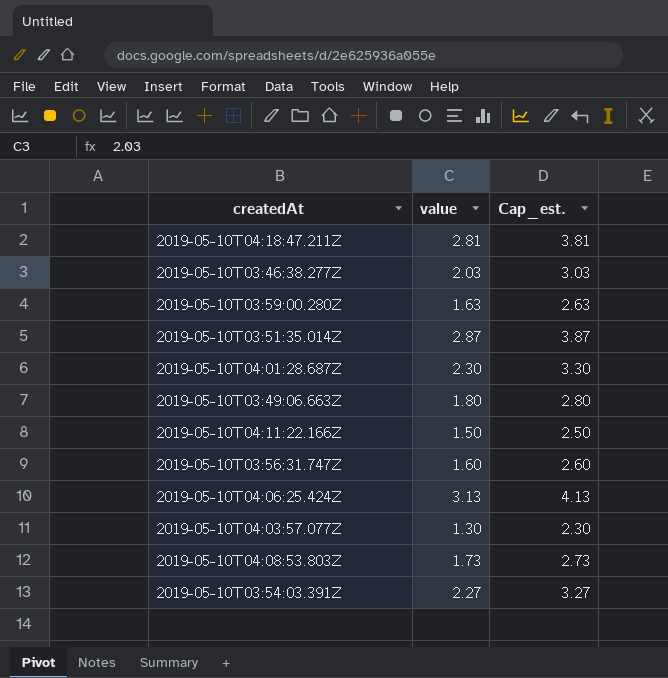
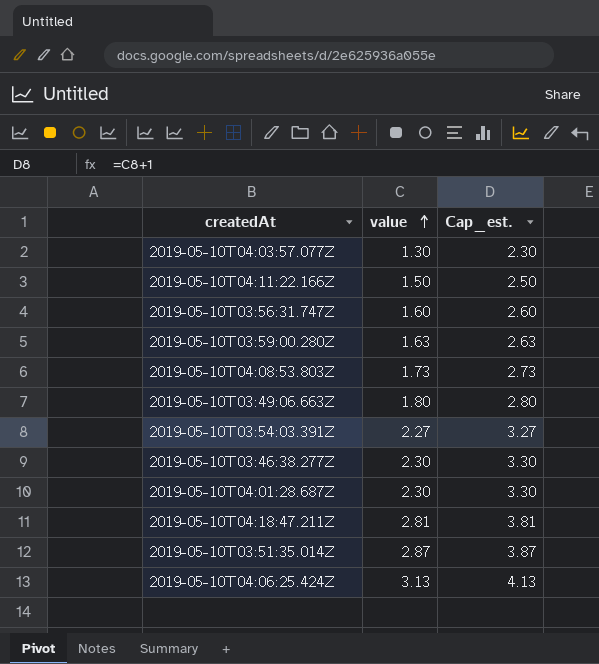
row order: none -> value ascending
2019-05-10T03:46:38.277Z | value: 2.03 -> 2.30
2019-05-10T03:46:38.277Z | Cap_est.: 3.03 -> 3.30

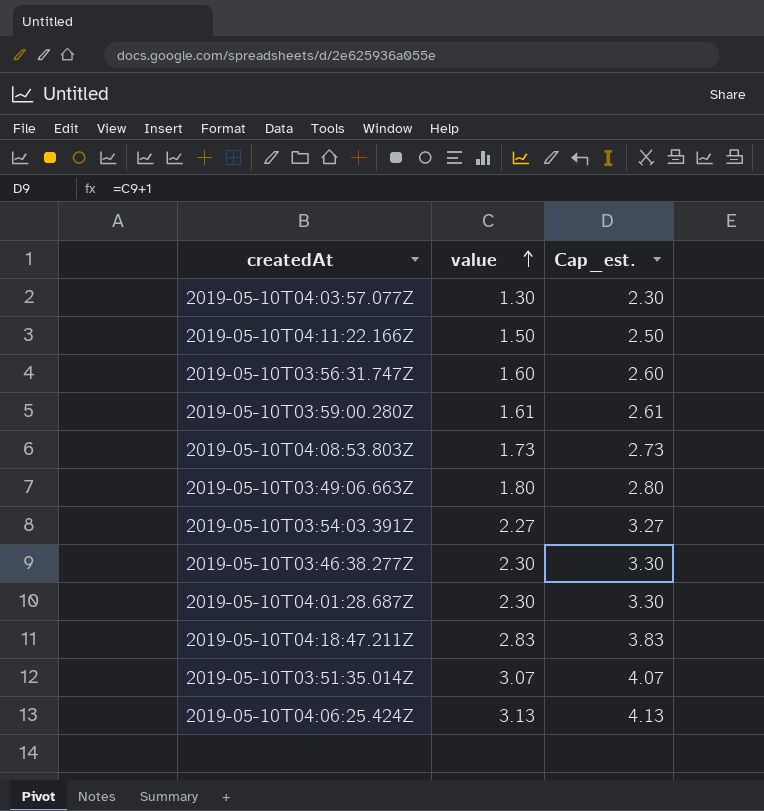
2019-05-10T03:59:00.280Z | value: 1.63 -> 1.61
2019-05-10T03:59:00.280Z | Cap_est.: 2.63 -> 2.61
2019-05-10T04:18:47.211Z | value: 2.81 -> 2.83
2019-05-10T04:18:47.211Z | Cap_est.: 3.81 -> 3.83
2019-05-10T03:51:35.014Z | value: 2.87 -> 3.07
2019-05-10T03:51:35.014Z | Cap_est.: 3.87 -> 4.07

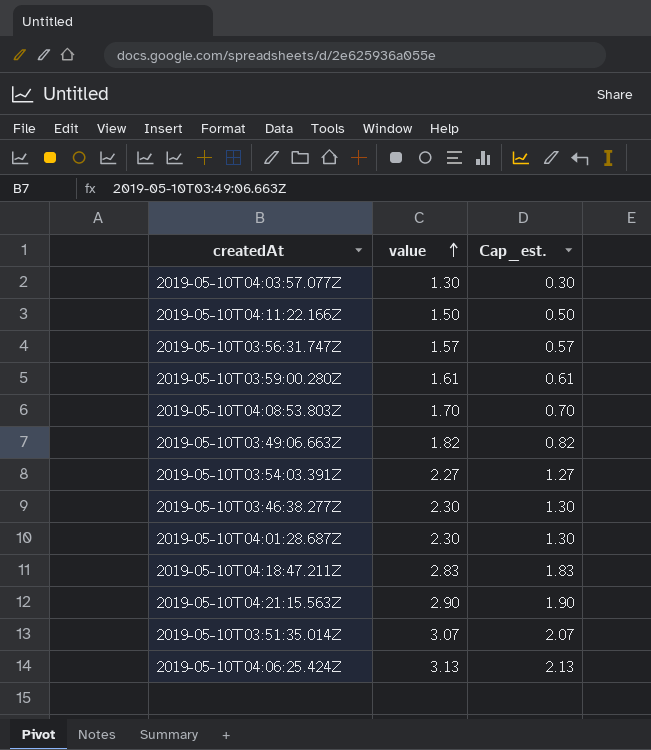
column Cap_est. | formula: [value] + 1 -> [value] - 1
2019-05-10T03:56:31.747Z | value: 1.60 -> 1.57
2019-05-10T04:08:53.803Z | value: 1.73 -> 1.70
2019-05-10T03:49:06.663Z | value: 1.80 -> 1.82
row 2019-05-10T04:21:15.563Z: none -> 2.90 | 1.90

